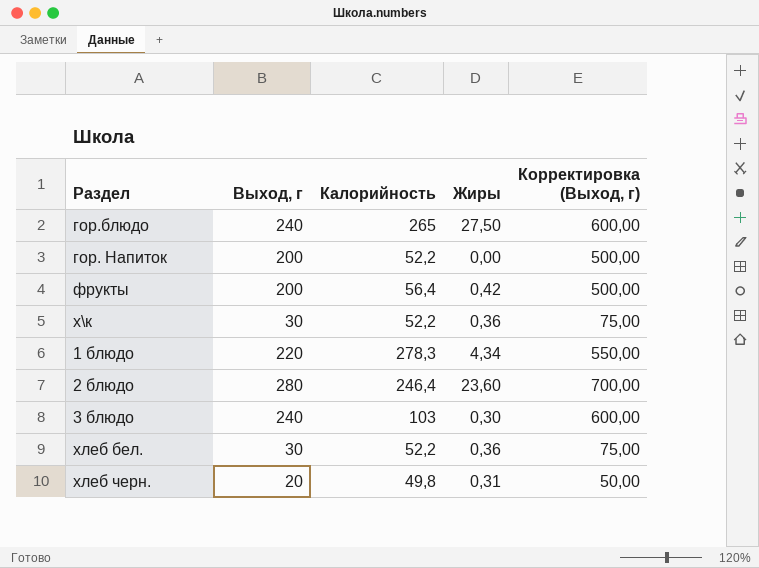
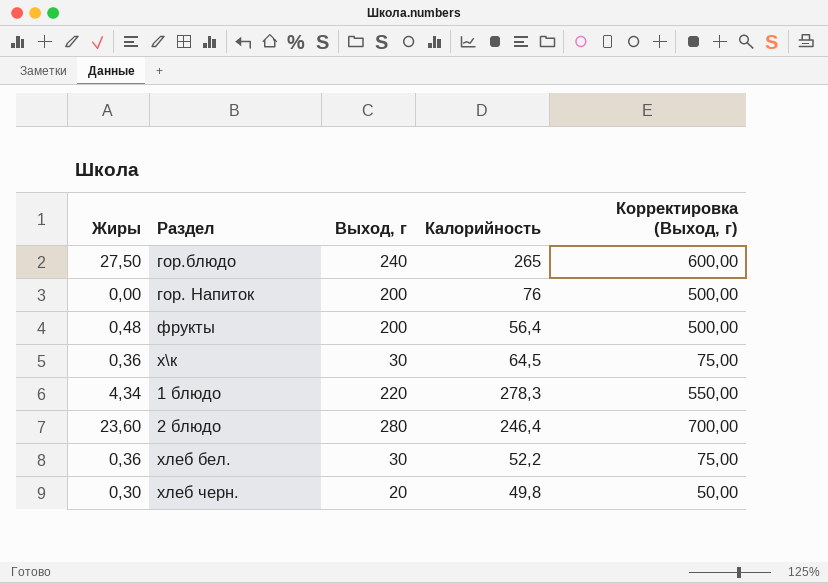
column Жиры | position: 4 -> 1
row 3 блюдо: 240 | 103 | 0,30 | 600,00 -> none
гор. Напиток | Калорийность: 52,2 -> 76
фрукты | Жиры: 0,42 -> 0,48
х\к | Калорийность: 52,2 -> 64,5
хлеб черн. | Жиры: 0,31 -> 0,30

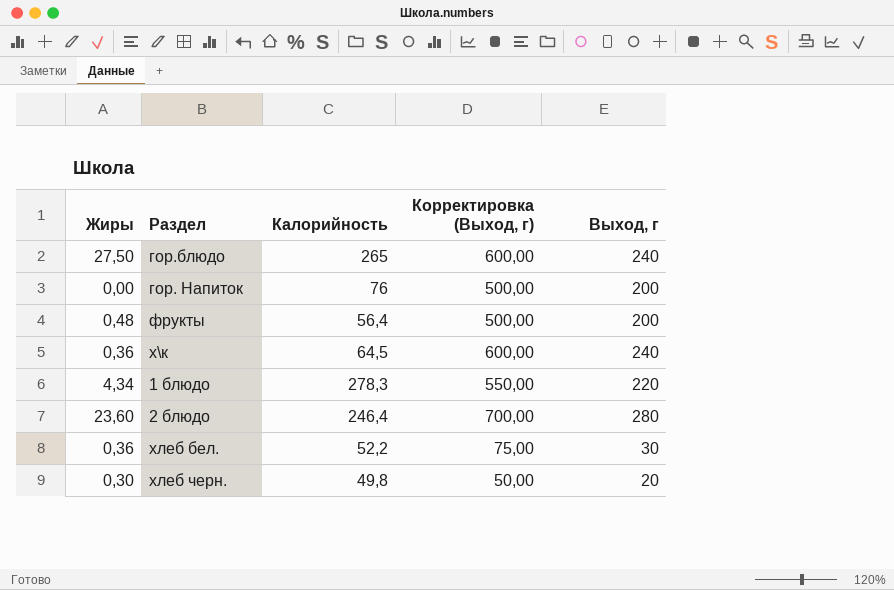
column Выход, г | position: 3 -> 5
х\к | Корректировка (Выход, г): 75,00 -> 600,00
х\к | Выход, г: 30 -> 240

